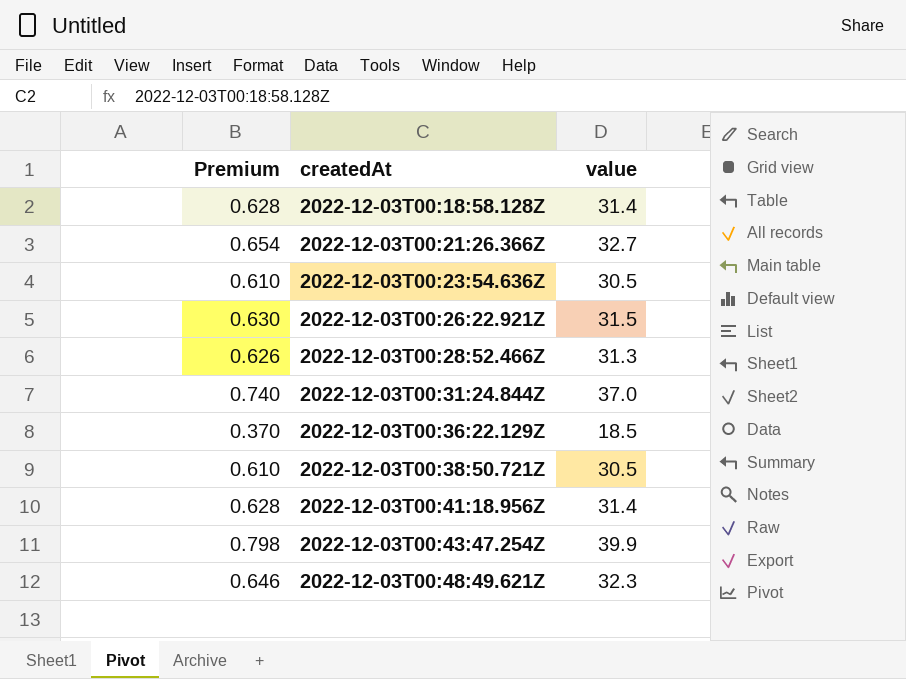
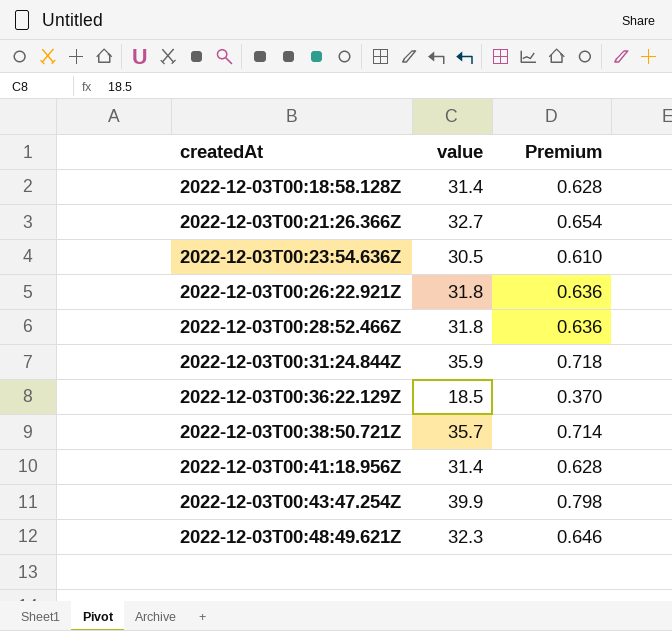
column Premium | position: 1 -> 3
2022-12-03T00:26:22.921Z | value: 31.5 -> 31.8
2022-12-03T00:26:22.921Z | Premium: 0.630 -> 0.636
2022-12-03T00:28:52.466Z | value: 31.3 -> 31.8
2022-12-03T00:28:52.466Z | Premium: 0.626 -> 0.636
2022-12-03T00:31:24.844Z | value: 37.0 -> 35.9
2022-12-03T00:31:24.844Z | Premium: 0.740 -> 0.718
2022-12-03T00:38:50.721Z | value: 30.5 -> 35.7
2022-12-03T00:38:50.721Z | Premium: 0.610 -> 0.714

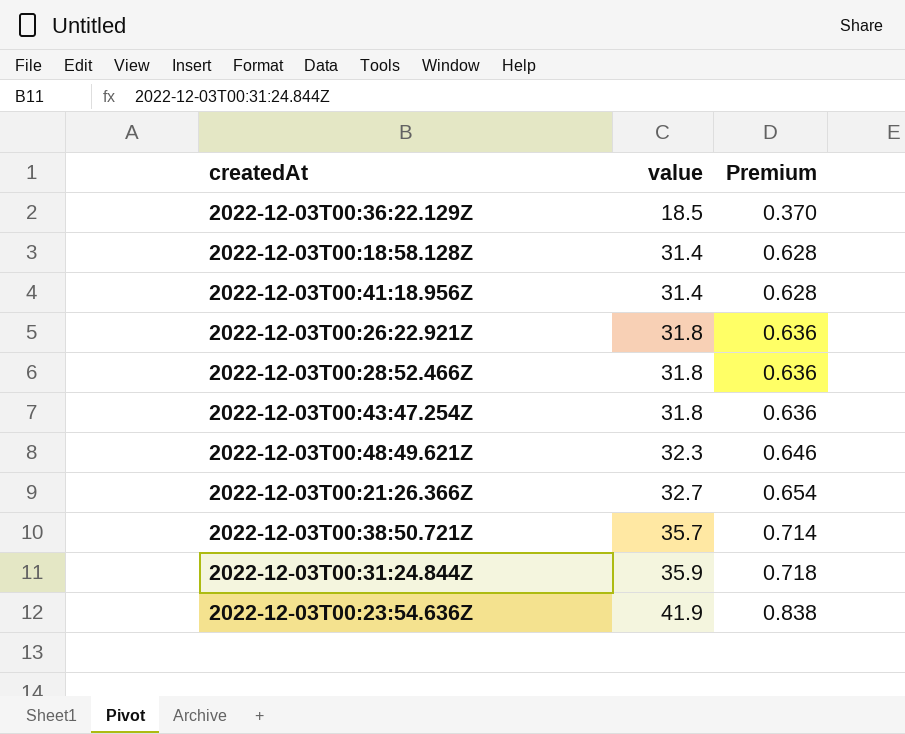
row order: createdAt ascending -> value ascending
2022-12-03T00:43:47.254Z | value: 39.9 -> 31.8
2022-12-03T00:43:47.254Z | Premium: 0.798 -> 0.636
2022-12-03T00:23:54.636Z | value: 30.5 -> 41.9
2022-12-03T00:23:54.636Z | Premium: 0.610 -> 0.838

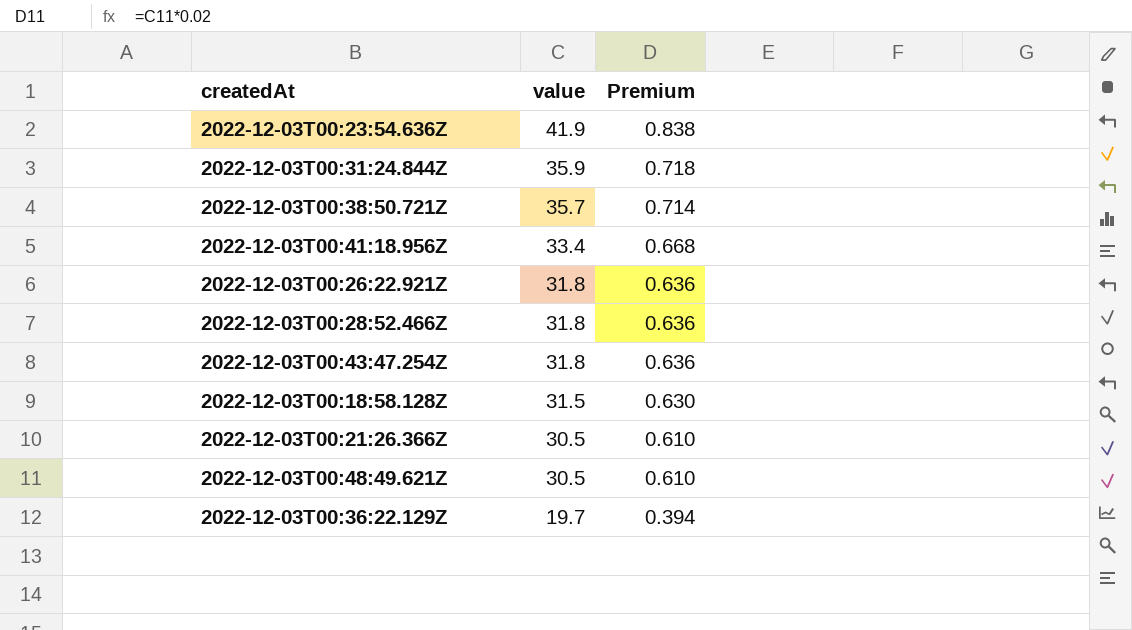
row order: value ascending -> value descending
2022-12-03T00:41:18.956Z | value: 31.4 -> 33.4
2022-12-03T00:41:18.956Z | Premium: 0.628 -> 0.668
2022-12-03T00:18:58.128Z | value: 31.4 -> 31.5
2022-12-03T00:18:58.128Z | Premium: 0.628 -> 0.630
2022-12-03T00:21:26.366Z | value: 32.7 -> 30.5
2022-12-03T00:21:26.366Z | Premium: 0.654 -> 0.610
2022-12-03T00:48:49.621Z | value: 32.3 -> 30.5
2022-12-03T00:48:49.621Z | Premium: 0.646 -> 0.610
2022-12-03T00:36:22.129Z | value: 18.5 -> 19.7
2022-12-03T00:36:22.129Z | Premium: 0.370 -> 0.394

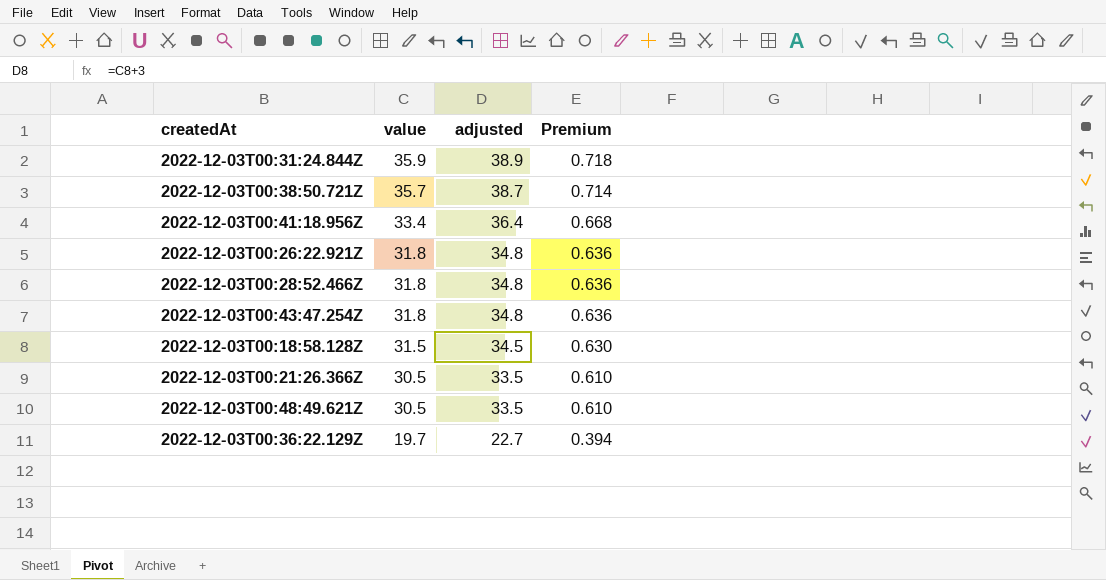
column adjusted | formula: none -> [value] + 3
row 2022-12-03T00:23:54.636Z: 41.9 | 0.838 -> none

